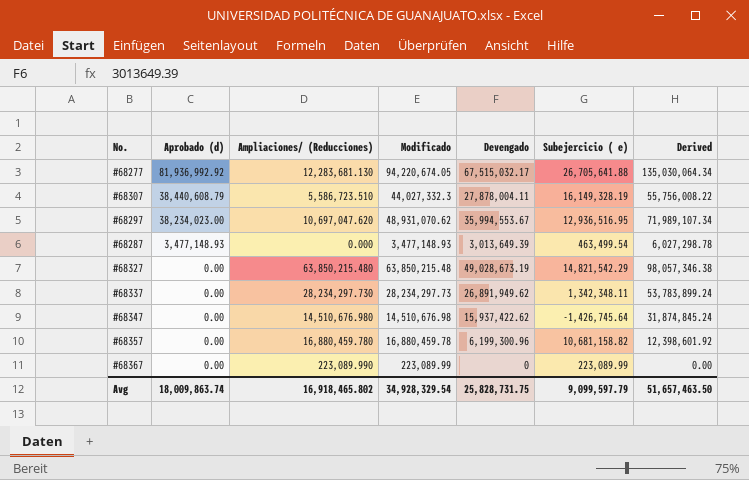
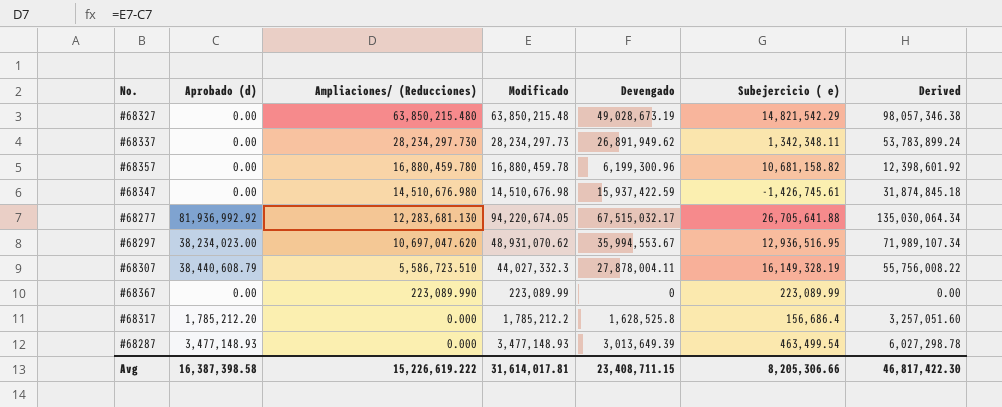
row order: Aprobado (d) descending -> Ampliaciones/ (Reducciones) descending
#68347 | Devengado: 15,937,422.62 -> 15,937,422.59
#68347 | Subejercicio ( e): -1,426,745.64 -> -1,426,745.61
#68347 | Derived: 31,874,845.24 -> 31,874,845.18
row #68317: none -> 1,785,212.20 | 0.000 | 1,785,212.2 | 1,628,525.8 | 156,686.4 | 3,257,051.60
Avg | Aprobado (d): 18,009,863.74 -> 16,387,398.58
Avg | Ampliaciones/ (Reducciones): 16,918,465.802 -> 15,226,619.222
Avg | Modificado: 34,928,329.54 -> 31,614,017.81
Avg | Devengado: 25,828,731.75 -> 23,408,711.15
Avg | Subejercicio ( e): 9,099,597.79 -> 8,205,306.66
Avg | Derived: 51,657,463.50 -> 46,817,422.30

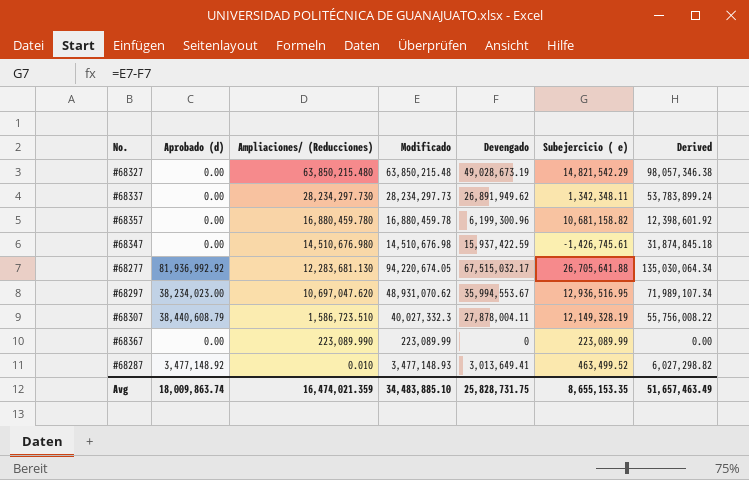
row #68317: 1,785,212.20 | 0.000 | 1,785,212.2 | 1,628,525.8 | 156,686.4 | 3,257,051.60 -> none
#68307 | Ampliaciones/ (Reducciones): 5,586,723.510 -> 1,586,723.510
#68307 | Modificado: 44,027,332.3 -> 40,027,332.3
#68307 | Subejercicio ( e): 16,149,328.19 -> 12,149,328.19
#68287 | Aprobado (d): 3,477,148.93 -> 3,477,148.92
#68287 | Ampliaciones/ (Reducciones): 0.000 -> 0.010
#68287 | Devengado: 3,013,649.39 -> 3,013,649.41
#68287 | Subejercicio ( e): 463,499.54 -> 463,499.52
#68287 | Derived: 6,027,298.78 -> 6,027,298.82
Avg | Aprobado (d): 16,387,398.58 -> 18,009,863.74
Avg | Ampliaciones/ (Reducciones): 15,226,619.222 -> 16,474,021.359
Avg | Modificado: 31,614,017.81 -> 34,483,885.10
Avg | Devengado: 23,408,711.15 -> 25,828,731.75
Avg | Subejercicio ( e): 8,205,306.66 -> 8,655,153.35
Avg | Derived: 46,817,422.30 -> 51,657,463.49

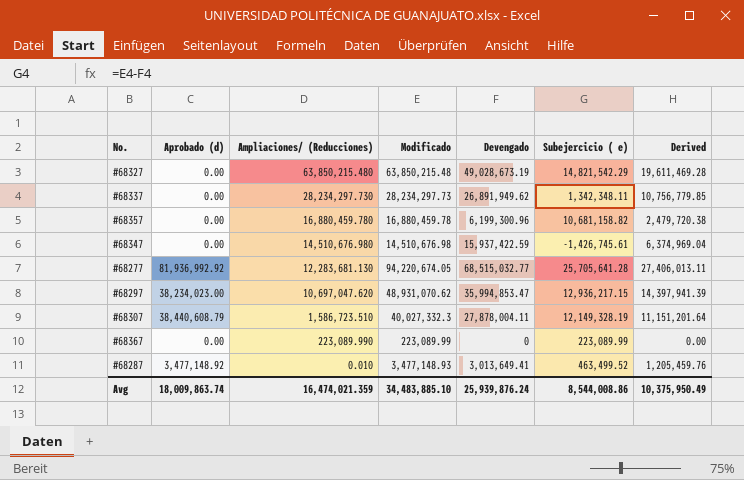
column Derived | formula: [Devengado] * 2 -> [Devengado] * 0.4
#68277 | Devengado: 67,515,032.17 -> 68,515,032.77
#68277 | Subejercicio ( e): 26,705,641.88 -> 25,705,641.28
#68297 | Devengado: 35,994,553.67 -> 35,994,853.47
#68297 | Subejercicio ( e): 12,936,516.95 -> 12,936,217.15
Avg | Devengado: 25,828,731.75 -> 25,939,876.24
Avg | Subejercicio ( e): 8,655,153.35 -> 8,544,008.86
Avg | Derived: 51,657,463.49 -> 10,375,950.49

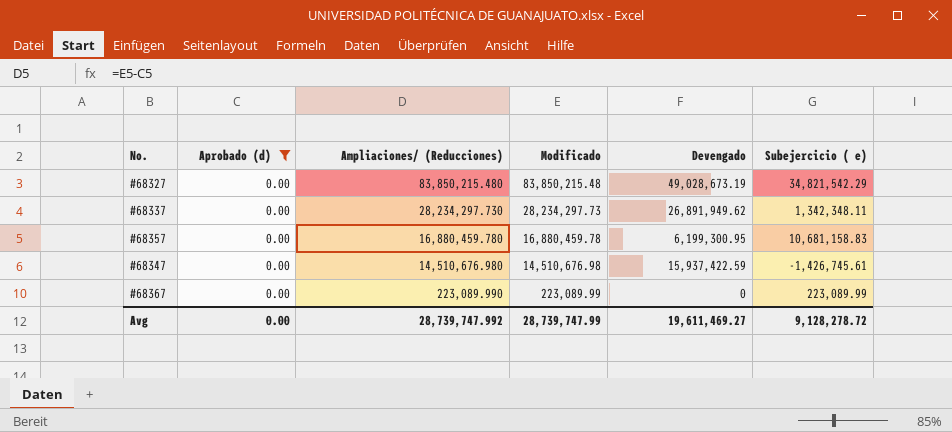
filter: none -> Aprobado (d) = 0.00
column Derived | formula: [Devengado] * 0.4 -> none
#68327 | Ampliaciones/ (Reducciones): 63,850,215.480 -> 83,850,215.480
#68327 | Modificado: 63,850,215.48 -> 83,850,215.48
#68327 | Subejercicio ( e): 14,821,542.29 -> 34,821,542.29
#68357 | Devengado: 6,199,300.96 -> 6,199,300.95
#68357 | Subejercicio ( e): 10,681,158.82 -> 10,681,158.83
Avg | Aprobado (d): 18,009,863.74 -> 0.00
Avg | Ampliaciones/ (Reducciones): 16,474,021.359 -> 28,739,747.992
Avg | Modificado: 34,483,885.10 -> 28,739,747.99
Avg | Devengado: 25,939,876.24 -> 19,611,469.27
Avg | Subejercicio ( e): 8,544,008.86 -> 9,128,278.72

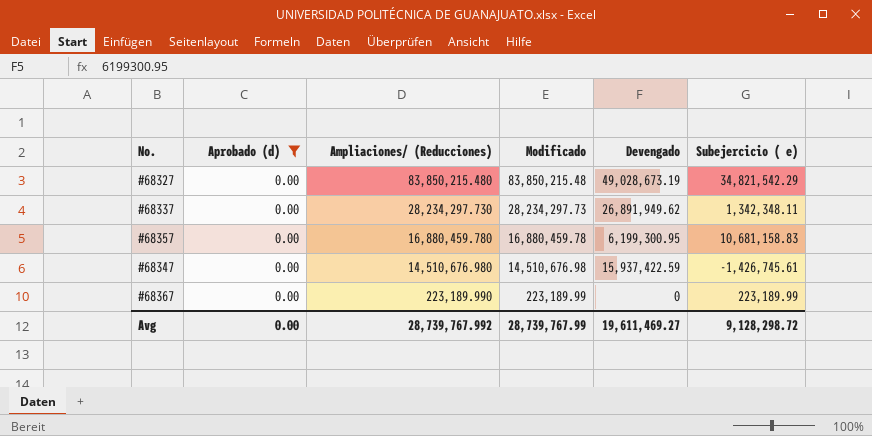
#68367 | Ampliaciones/ (Reducciones): 223,089.990 -> 223,189.990
#68367 | Modificado: 223,089.99 -> 223,189.99
#68367 | Subejercicio ( e): 223,089.99 -> 223,189.99
Avg | Ampliaciones/ (Reducciones): 28,739,747.992 -> 28,739,767.992
Avg | Modificado: 28,739,747.99 -> 28,739,767.99
Avg | Subejercicio ( e): 9,128,278.72 -> 9,128,298.72

